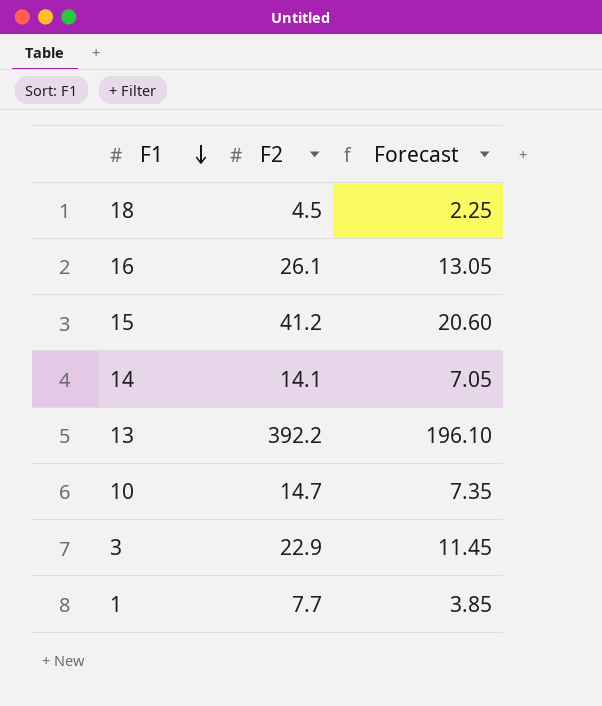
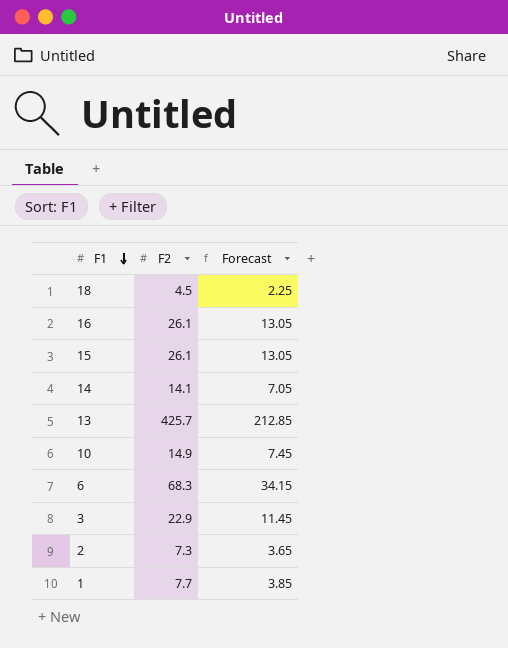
15 | F2: 41.2 -> 26.1
15 | Forecast: 20.60 -> 13.05
13 | F2: 392.2 -> 425.7
13 | Forecast: 196.10 -> 212.85
10 | F2: 14.7 -> 14.9
10 | Forecast: 7.35 -> 7.45
row 6: none -> 68.3 | 34.15
row 2: none -> 7.3 | 3.65

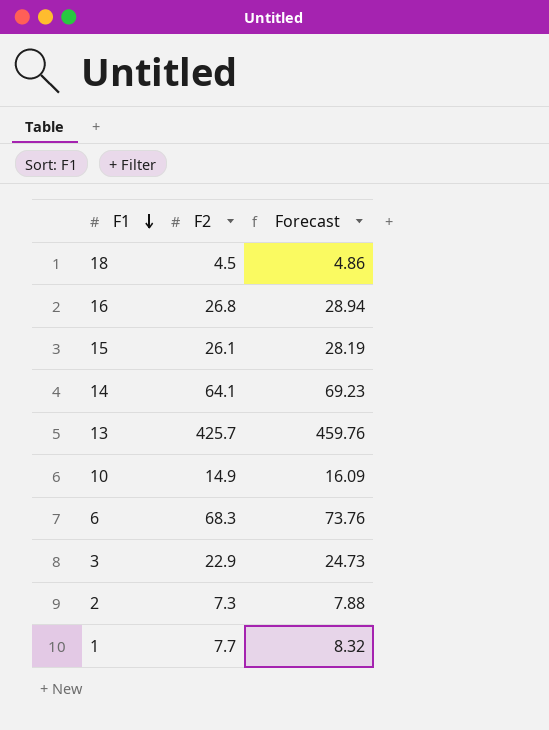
column Forecast | formula: [F2] * 0.5 -> [F2] * 1.08
16 | F2: 26.1 -> 26.8
14 | F2: 14.1 -> 64.1

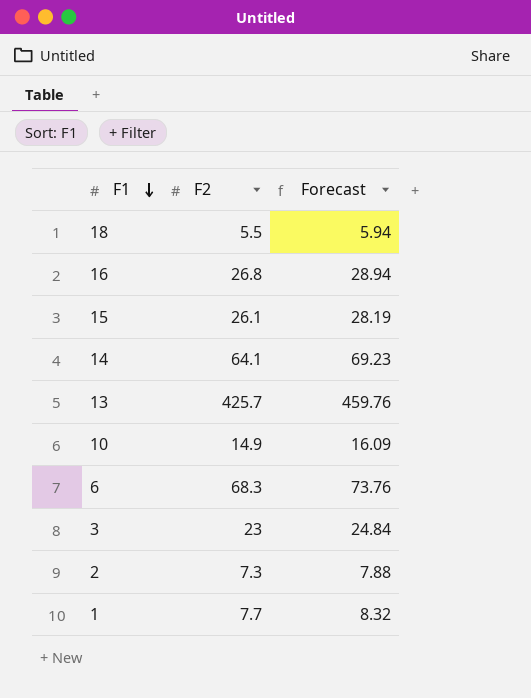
18 | F2: 4.5 -> 5.5
18 | Forecast: 4.86 -> 5.94
3 | F2: 22.9 -> 23
3 | Forecast: 24.73 -> 24.84

